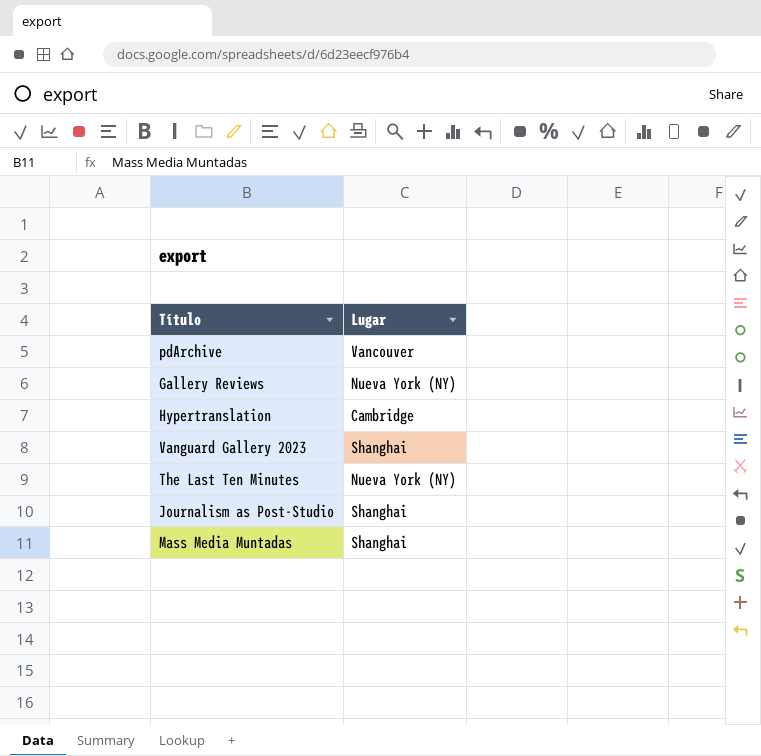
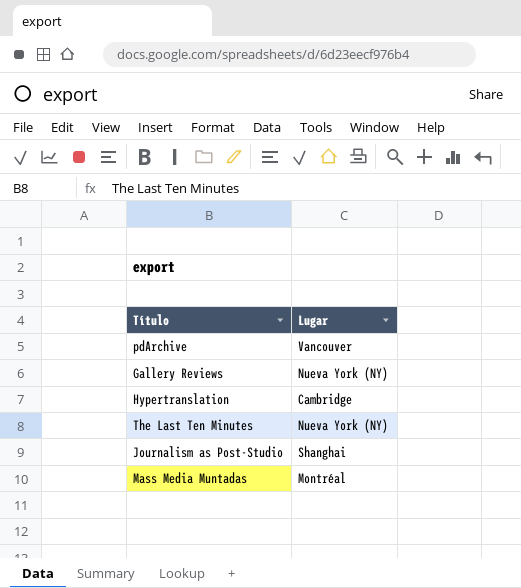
row Vanguard Gallery 2023: Shanghai -> none
Mass Media Muntadas | Lugar: Shanghai -> Montréal

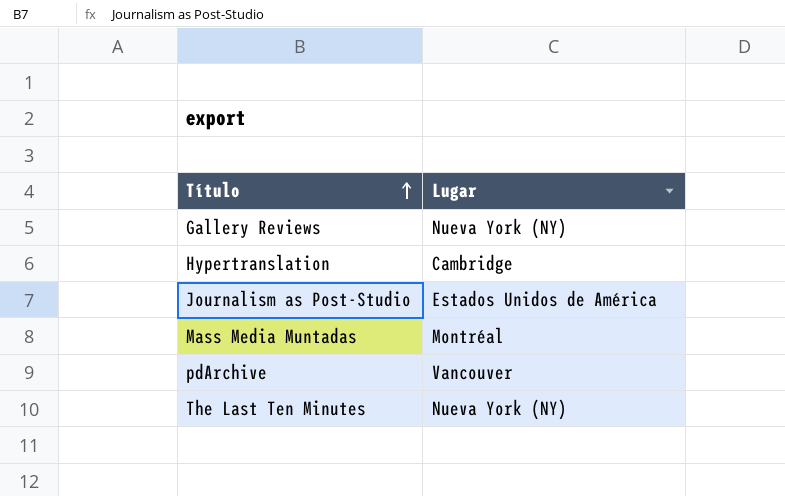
row order: none -> Título ascending
Journalism as Post-Studio | Lugar: Shanghai -> Estados Unidos de América

